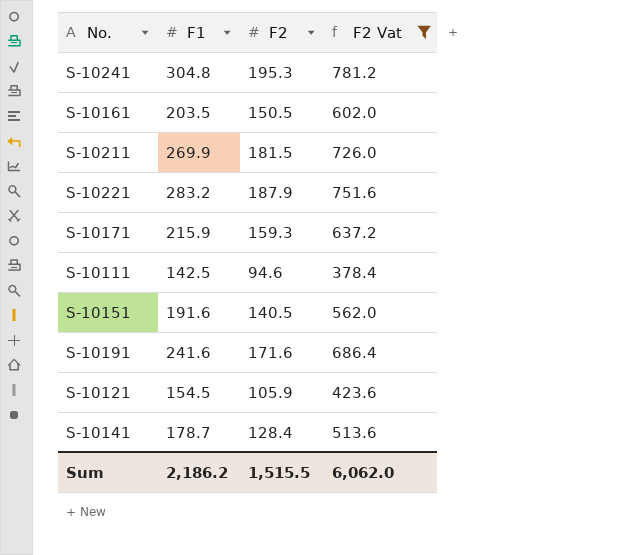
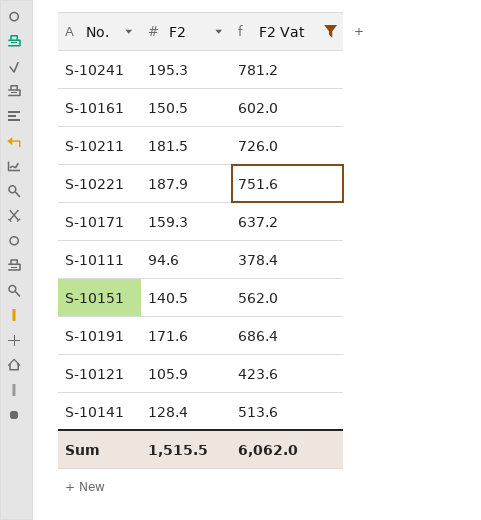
column F1 | position: 2 -> none

